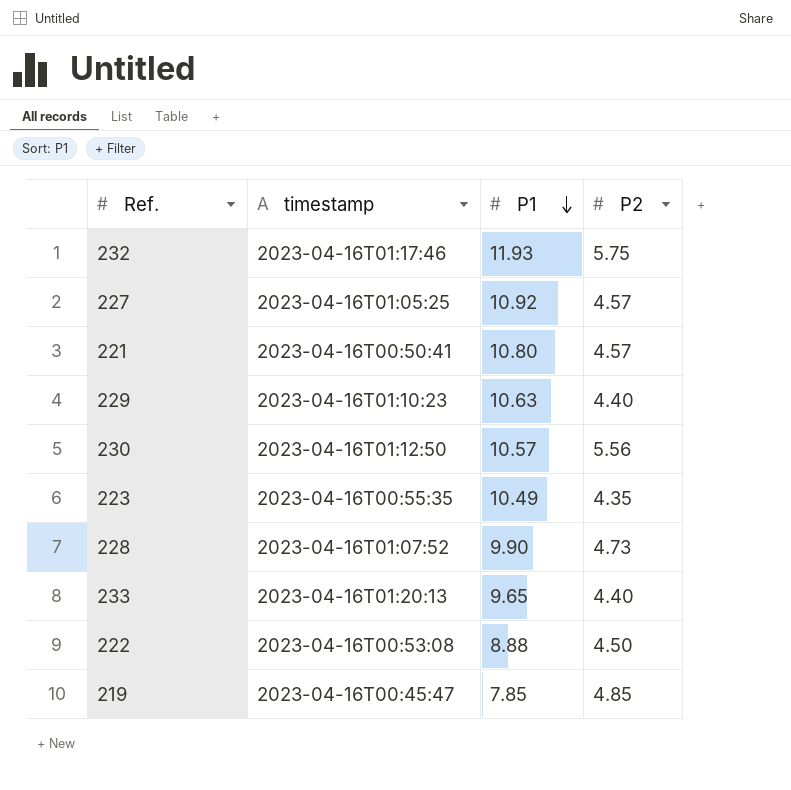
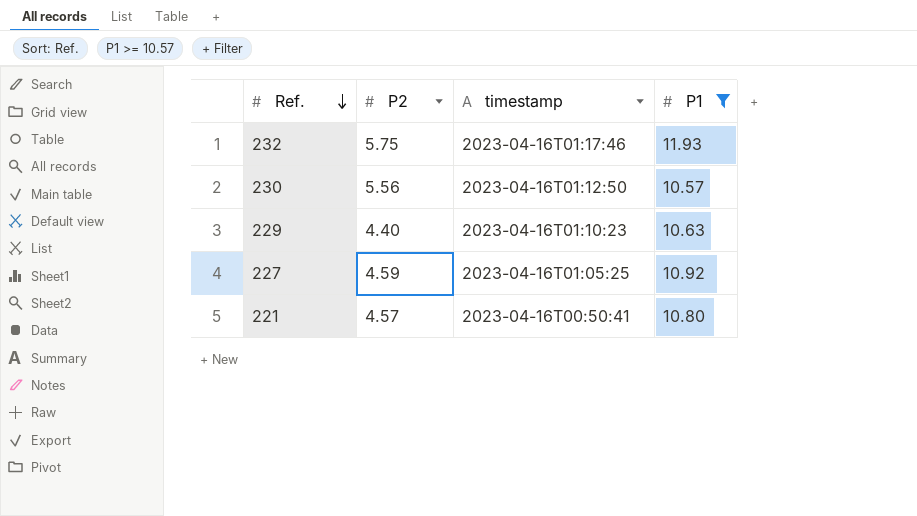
filter: none -> P1 >= 10.57
row order: P1 descending -> Ref. descending
column P2 | position: 4 -> 2
227 | P2: 4.57 -> 4.59

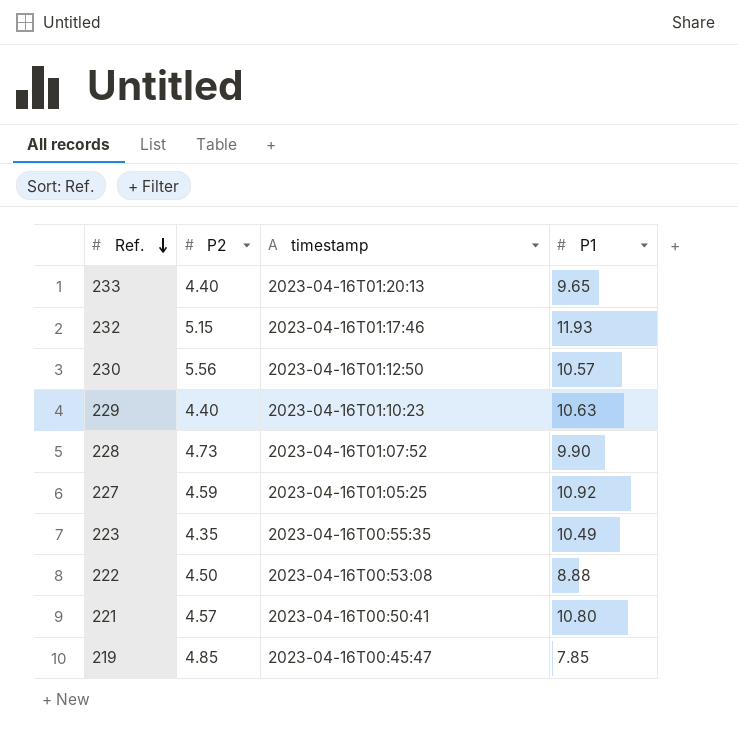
filter: P1 >= 10.57 -> none
232 | P2: 5.75 -> 5.15

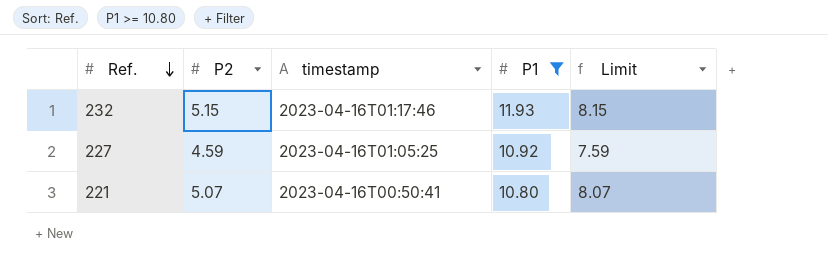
filter: none -> P1 >= 10.80
column Limit | formula: none -> [P2] + 3
221 | P2: 4.57 -> 5.07

